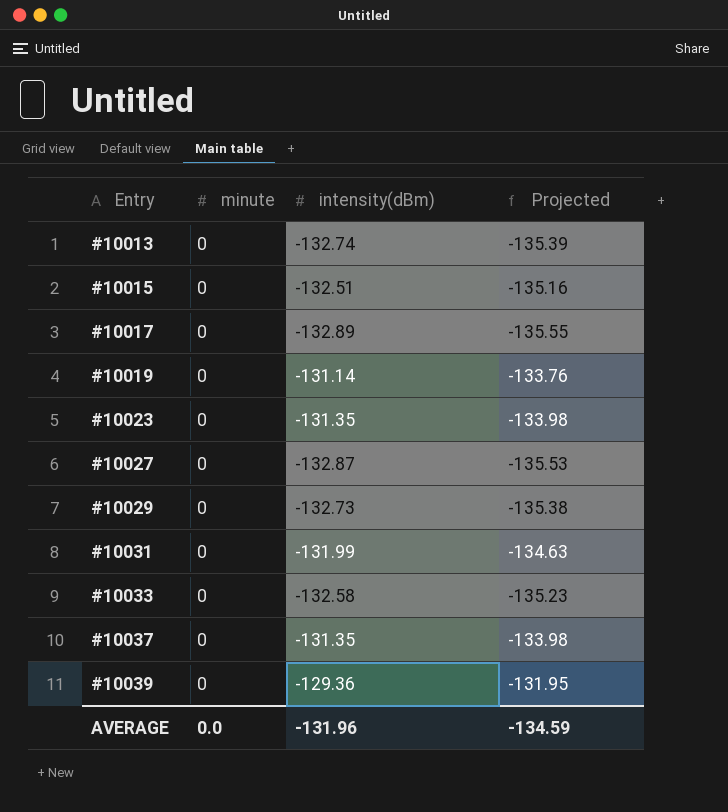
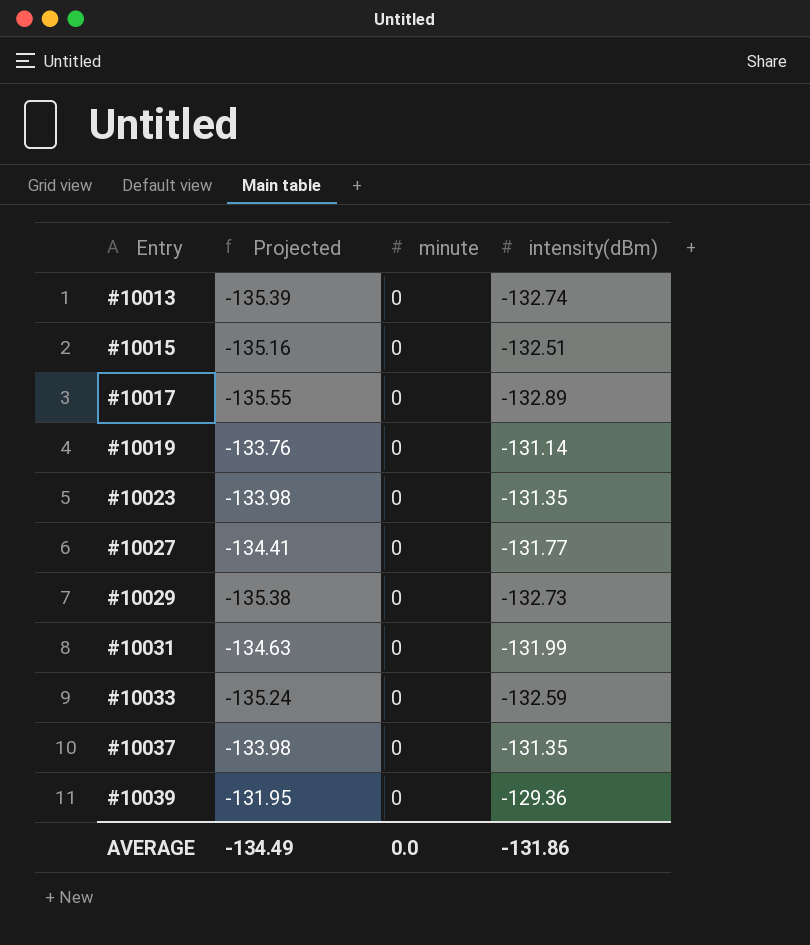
column Projected | position: 4 -> 2
#10027 | Projected: -135.53 -> -134.41
#10027 | intensity(dBm): -132.87 -> -131.77
#10033 | Projected: -135.23 -> -135.24
#10033 | intensity(dBm): -132.58 -> -132.59
AVERAGE | Projected: -134.59 -> -134.49
AVERAGE | intensity(dBm): -131.96 -> -131.86

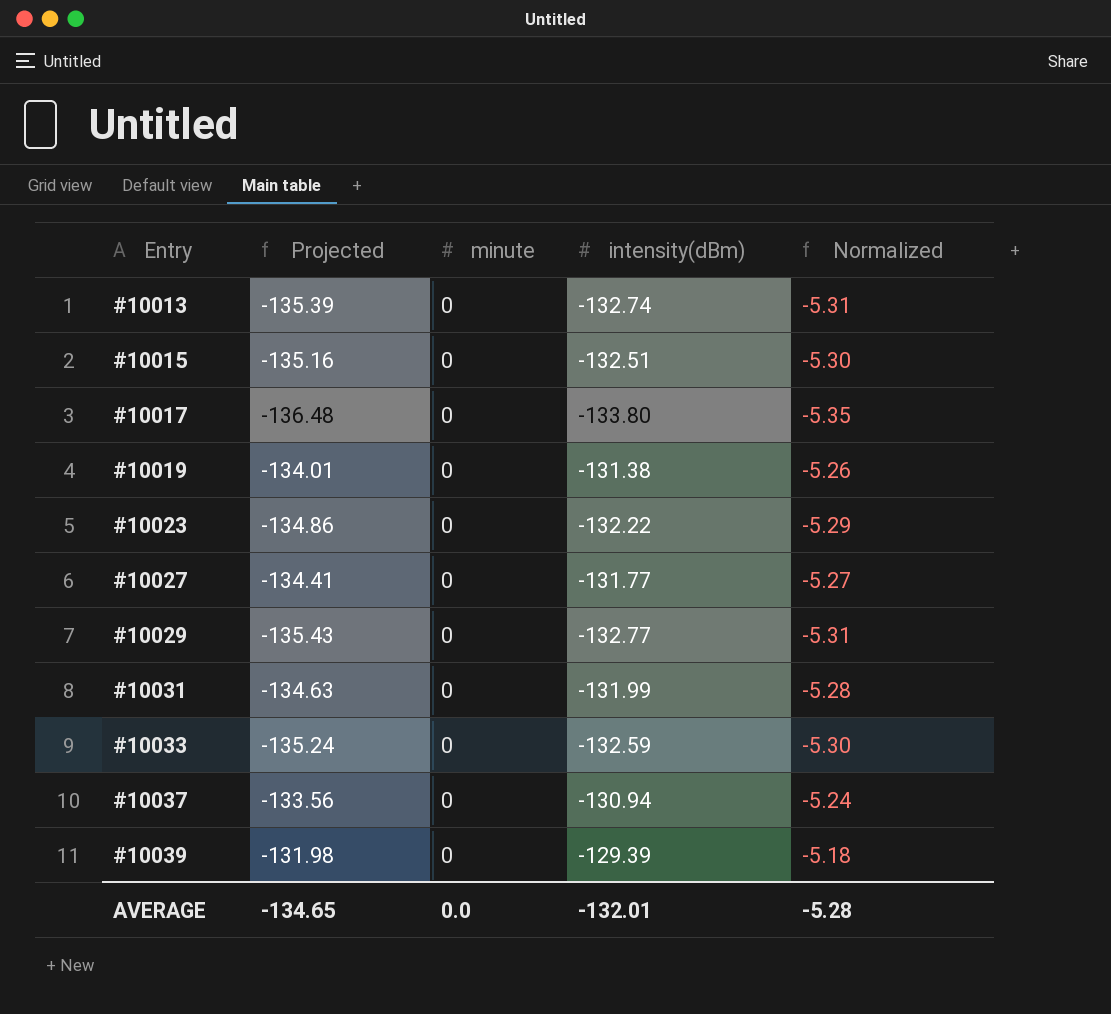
column Normalized | formula: none -> [intensity(dBm)] * 0.04
#10017 | Projected: -135.55 -> -136.48
#10017 | intensity(dBm): -132.89 -> -133.80
#10019 | Projected: -133.76 -> -134.01
#10019 | intensity(dBm): -131.14 -> -131.38
#10023 | Projected: -133.98 -> -134.86
#10023 | intensity(dBm): -131.35 -> -132.22
#10029 | Projected: -135.38 -> -135.43
#10029 | intensity(dBm): -132.73 -> -132.77
#10037 | Projected: -133.98 -> -133.56
#10037 | intensity(dBm): -131.35 -> -130.94
#10039 | Projected: -131.95 -> -131.98
#10039 | intensity(dBm): -129.36 -> -129.39
AVERAGE | Projected: -134.49 -> -134.65
AVERAGE | intensity(dBm): -131.86 -> -132.01

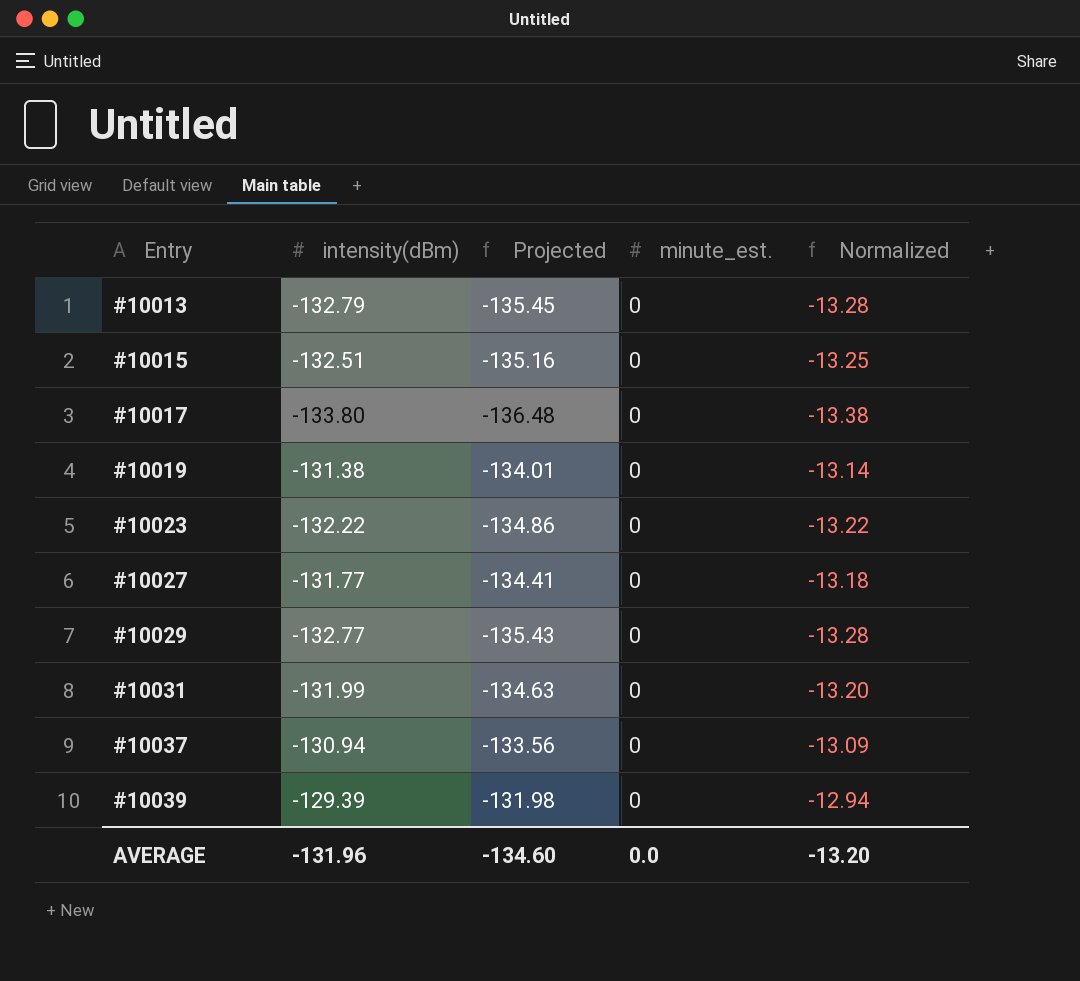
column intensity(dBm) | position: 4 -> 2
column name: minute -> minute_est.
column Normalized | formula: [intensity(dBm)] * 0.04 -> [intensity(dBm)] * 0.1
row #10033: -135.24 | 0 | -132.59 | -5.30 -> none
#10013 | intensity(dBm): -132.74 -> -132.79
#10013 | Projected: -135.39 -> -135.45
AVERAGE | intensity(dBm): -132.01 -> -131.96
AVERAGE | Projected: -134.65 -> -134.60
AVERAGE | Normalized: -5.28 -> -13.20

